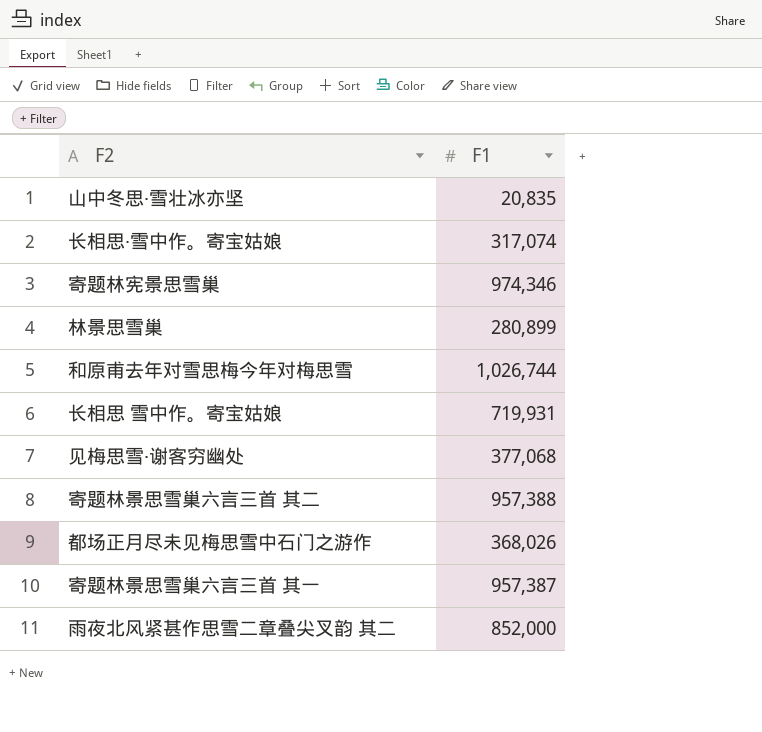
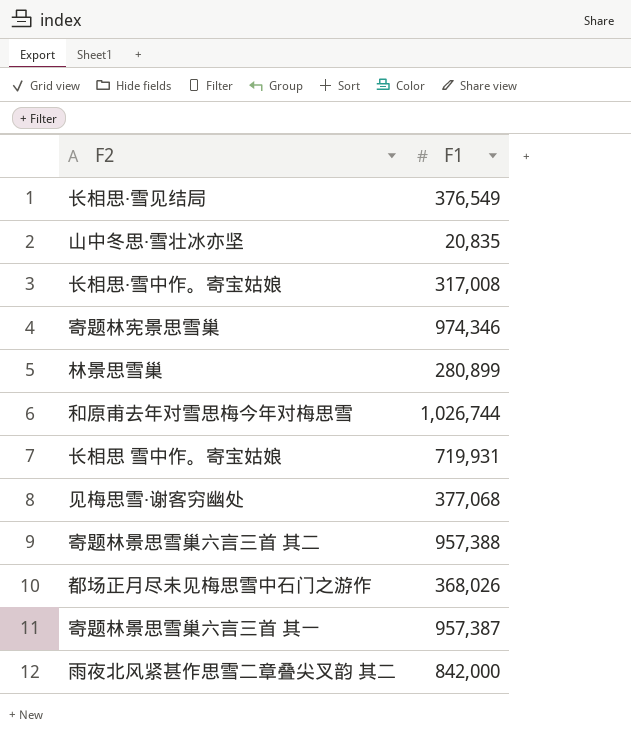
row 长相思·雪见结局: none -> 376,549
长相思·雪中作。寄宝姑娘 | F1: 317,074 -> 317,008
雨夜北风紧甚作思雪二章叠尖叉韵 其二 | F1: 852,000 -> 842,000

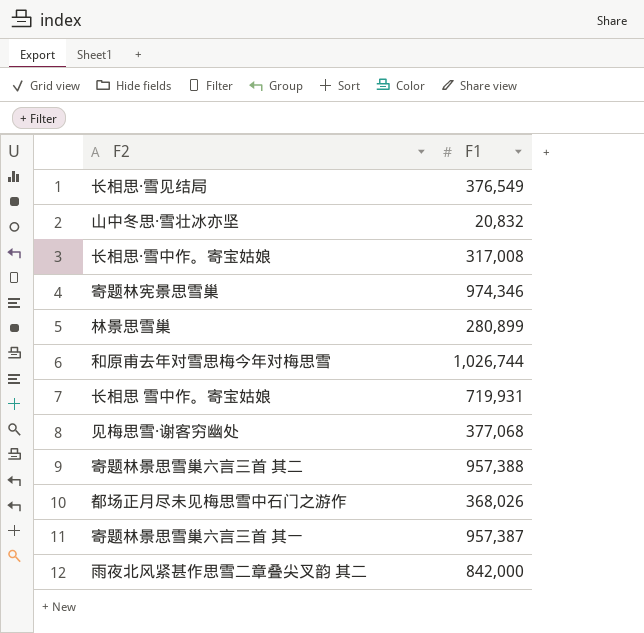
山中冬思·雪壮冰亦坚 | F1: 20,835 -> 20,832

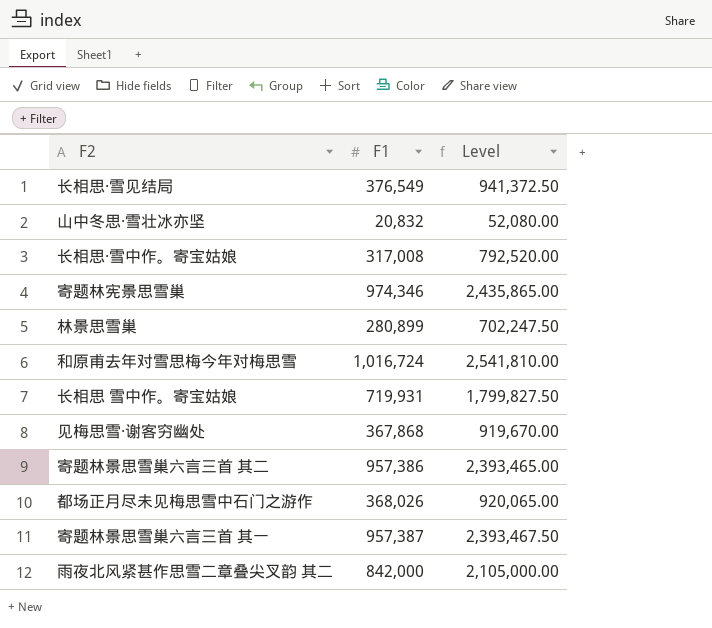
column Level | formula: none -> [F1] * 2.5
和原甫去年对雪思梅今年对梅思雪 | F1: 1,026,744 -> 1,016,724
见梅思雪·谢客穷幽处 | F1: 377,068 -> 367,868
寄题林景思雪巢六言三首 其二 | F1: 957,388 -> 957,386

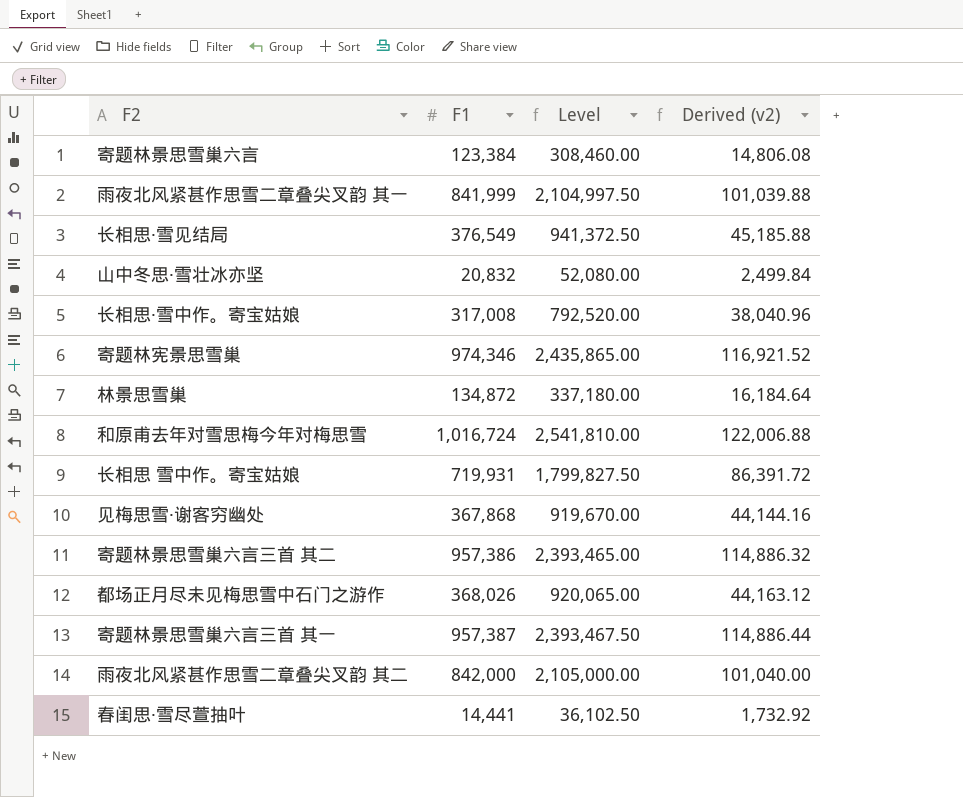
column Derived (v2) | formula: none -> [F1] * 0.12
row 寄题林景思雪巢六言: none -> 123,384 | 308,460.00 | 14,806.08
row 雨夜北风紧甚作思雪二章叠尖叉韵 其一: none -> 841,999 | 2,104,997.50 | 101,039.88
林景思雪巢 | F1: 280,899 -> 134,872
林景思雪巢 | Level: 702,247.50 -> 337,180.00
row 春闺思·雪尽萱抽叶: none -> 14,441 | 36,102.50 | 1,732.92

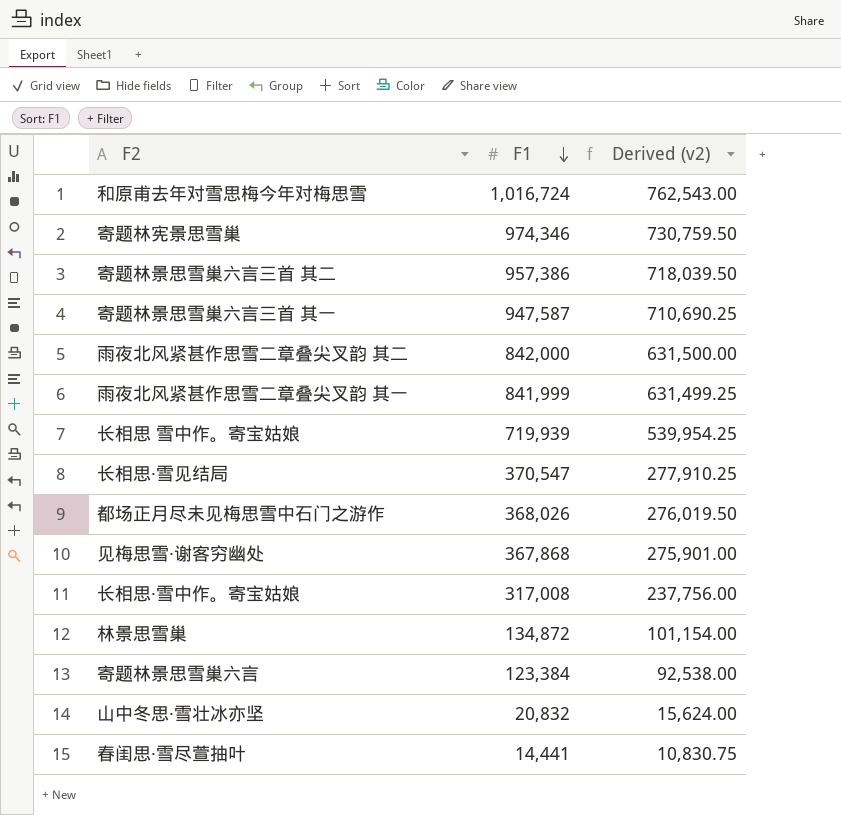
row order: none -> F1 descending
column Level | formula: [F1] * 2.5 -> none
column Derived (v2) | formula: [F1] * 0.12 -> [F1] * 0.75
寄题林景思雪巢六言三首 其一 | F1: 957,387 -> 947,587
长相思 雪中作。寄宝姑娘 | F1: 719,931 -> 719,939
长相思·雪见结局 | F1: 376,549 -> 370,547

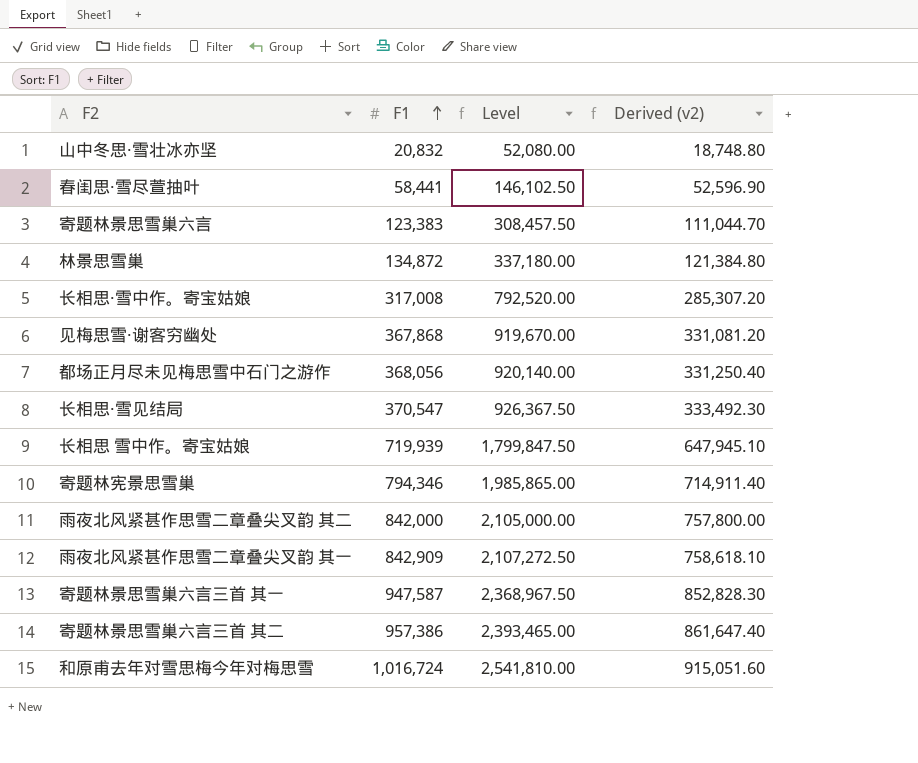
row order: F1 descending -> F1 ascending
column Level | formula: none -> [F1] * 2.5
column Derived (v2) | formula: [F1] * 0.75 -> [F1] * 0.9
春闺思·雪尽萱抽叶 | F1: 14,441 -> 58,441
寄题林景思雪巢六言 | F1: 123,384 -> 123,383
都场正月尽未见梅思雪中石门之游作 | F1: 368,026 -> 368,056
寄题林宪景思雪巢 | F1: 974,346 -> 794,346
雨夜北风紧甚作思雪二章叠尖叉韵 其一 | F1: 841,999 -> 842,909

